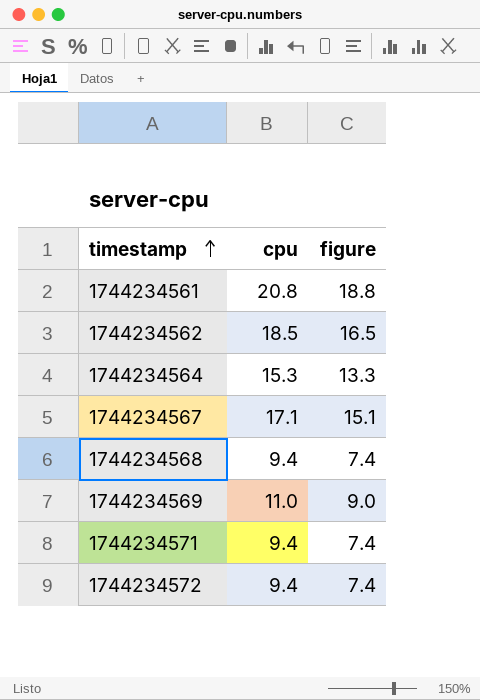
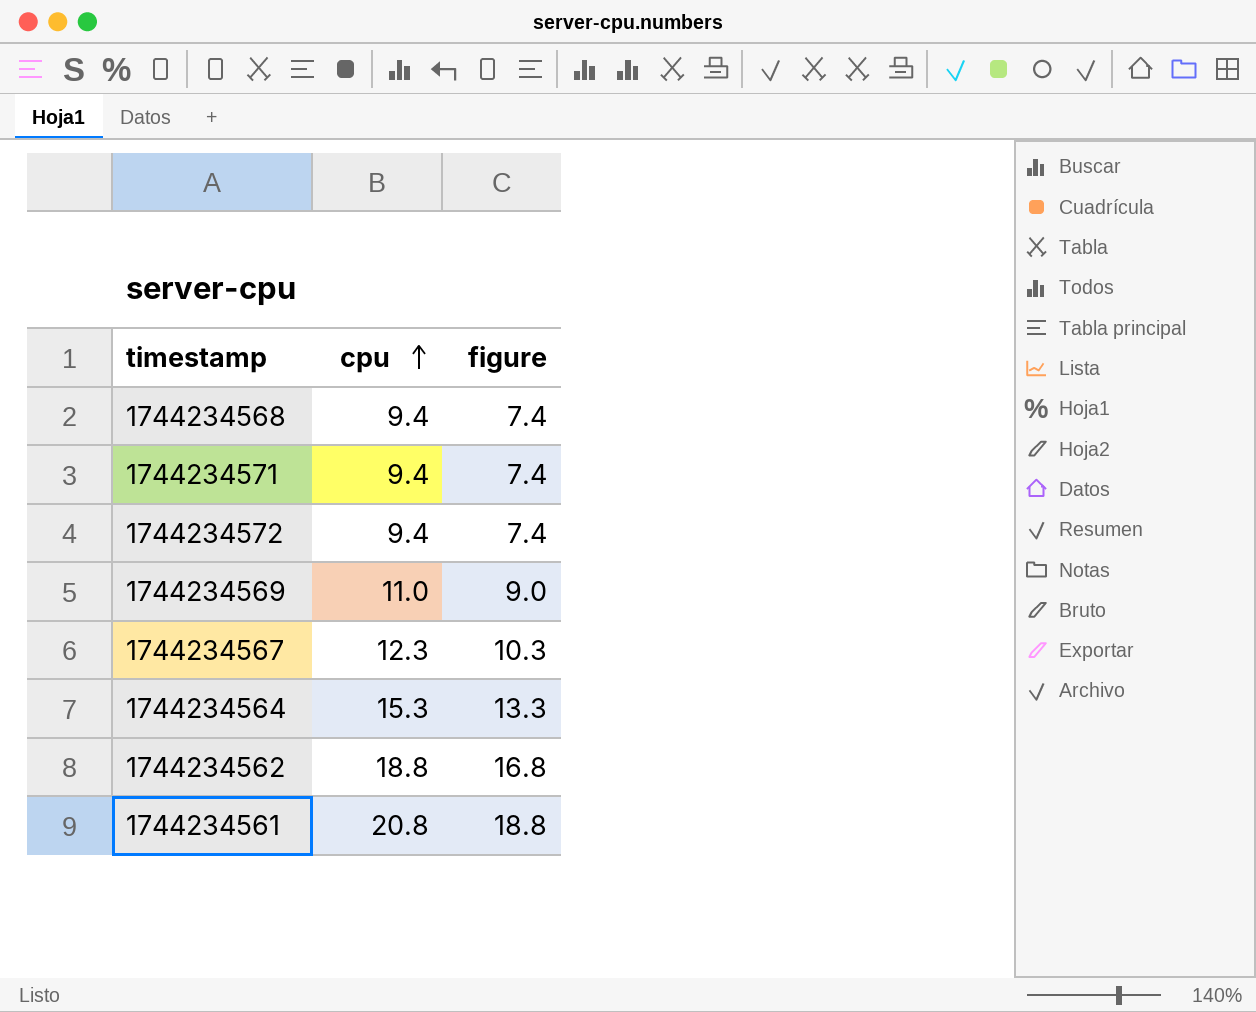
row order: timestamp ascending -> cpu ascending
1744234567 | cpu: 17.1 -> 12.3
1744234567 | figure: 15.1 -> 10.3
1744234562 | cpu: 18.5 -> 18.8
1744234562 | figure: 16.5 -> 16.8

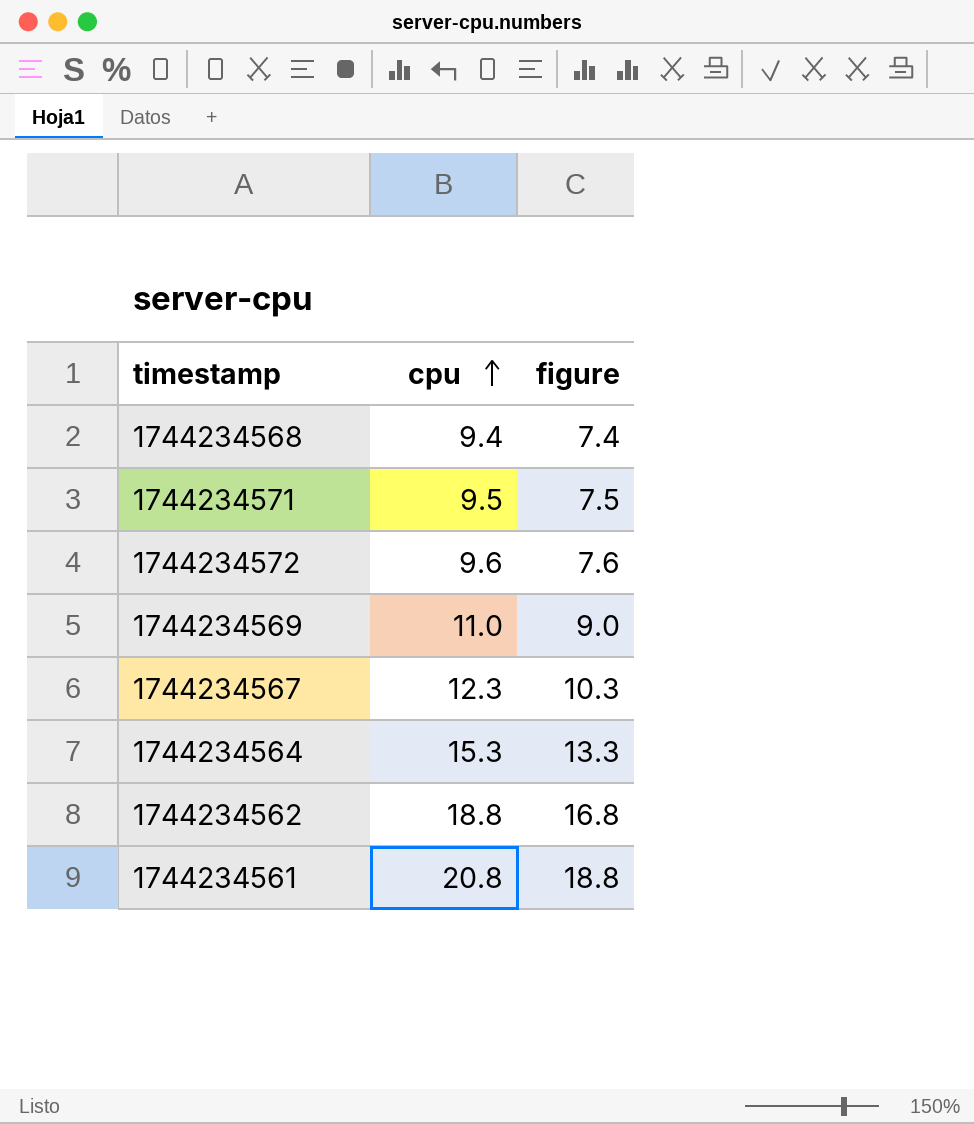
1744234571 | cpu: 9.4 -> 9.5
1744234571 | figure: 7.4 -> 7.5
1744234572 | cpu: 9.4 -> 9.6
1744234572 | figure: 7.4 -> 7.6

